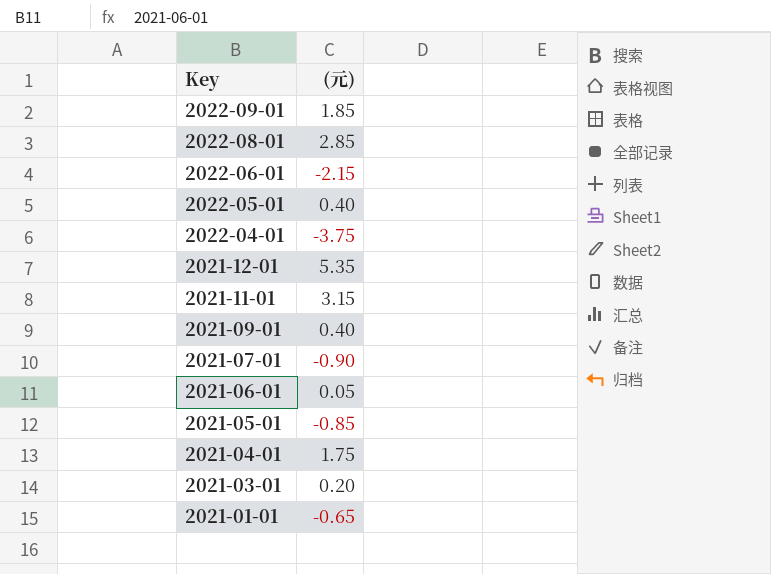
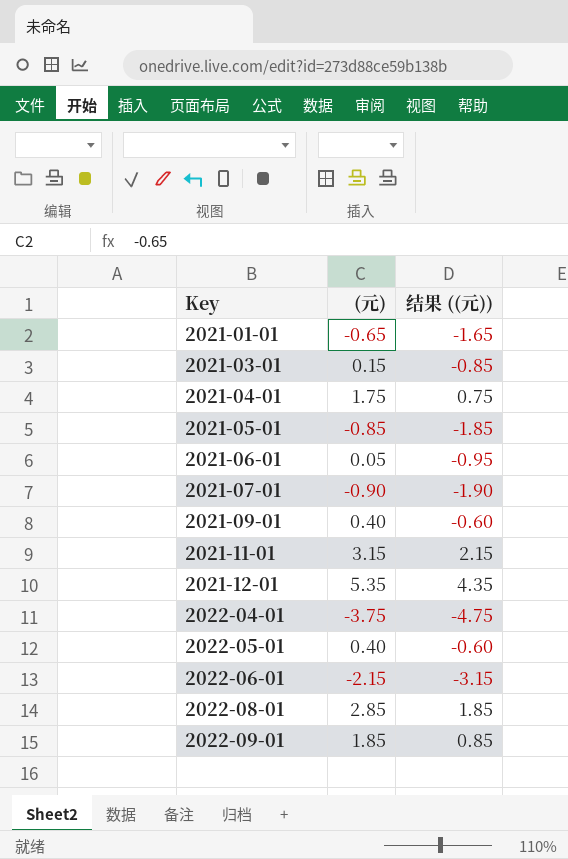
row order: Key descending -> Key ascending
column 结果 ((元)) | formula: none -> [(元)] - 1
2021-03-01 | (元): 0.20 -> 0.15

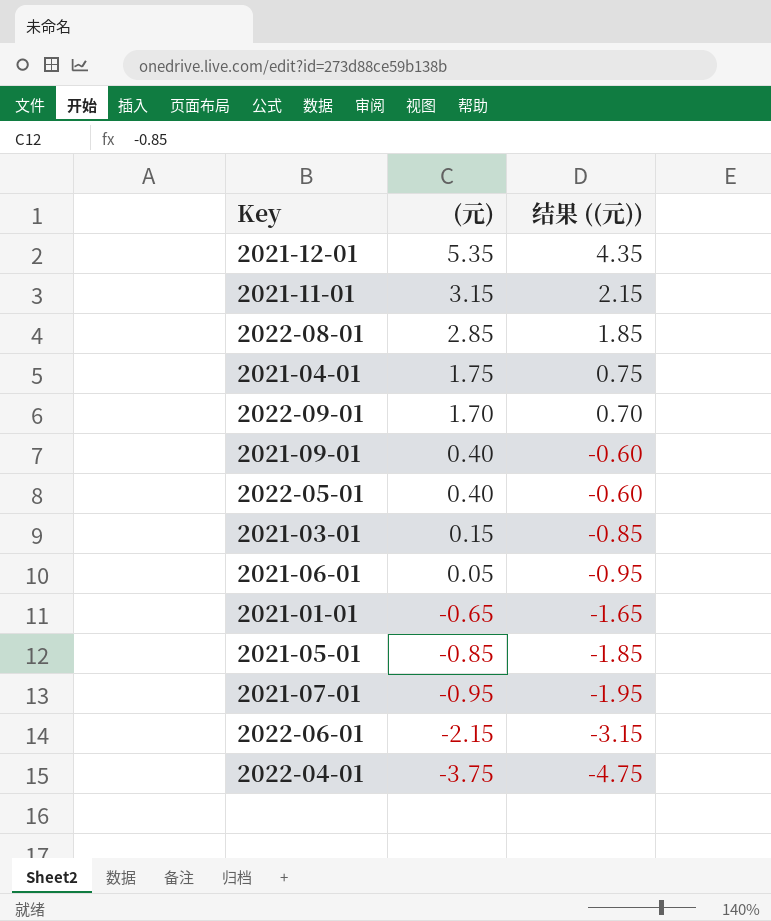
row order: Key ascending -> (元) descending
2022-09-01 | (元): 1.85 -> 1.70
2022-09-01 | 结果 ((元)): 0.85 -> 0.70
2021-07-01 | (元): -0.90 -> -0.95
2021-07-01 | 结果 ((元)): -1.90 -> -1.95

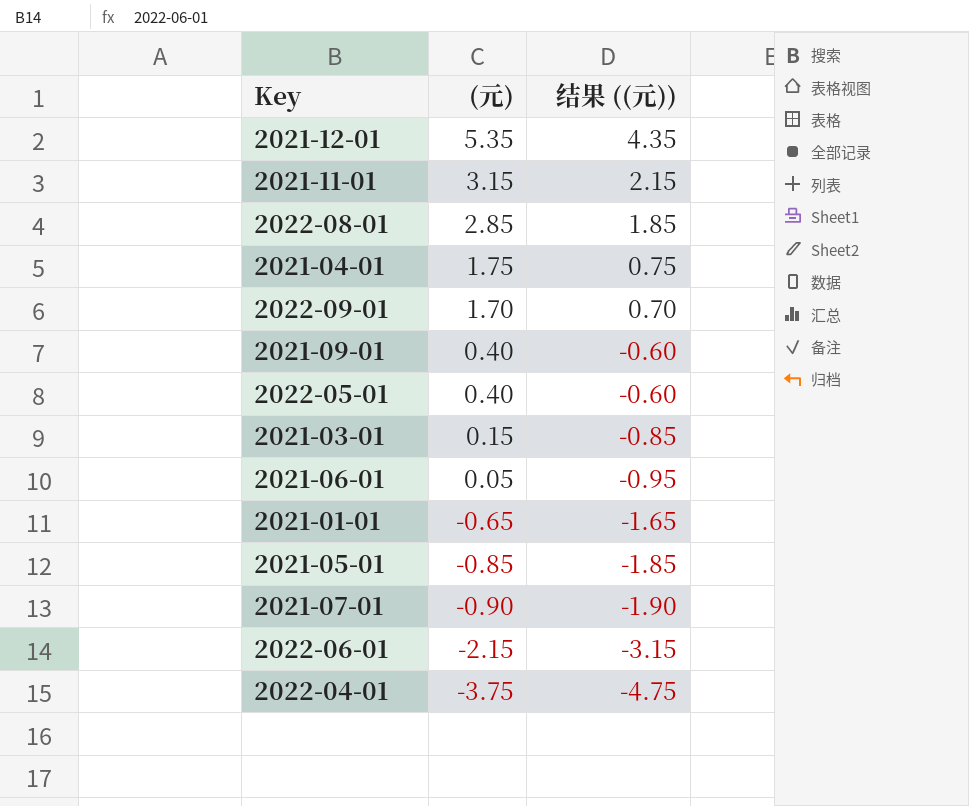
2021-07-01 | (元): -0.95 -> -0.90
2021-07-01 | 结果 ((元)): -1.95 -> -1.90

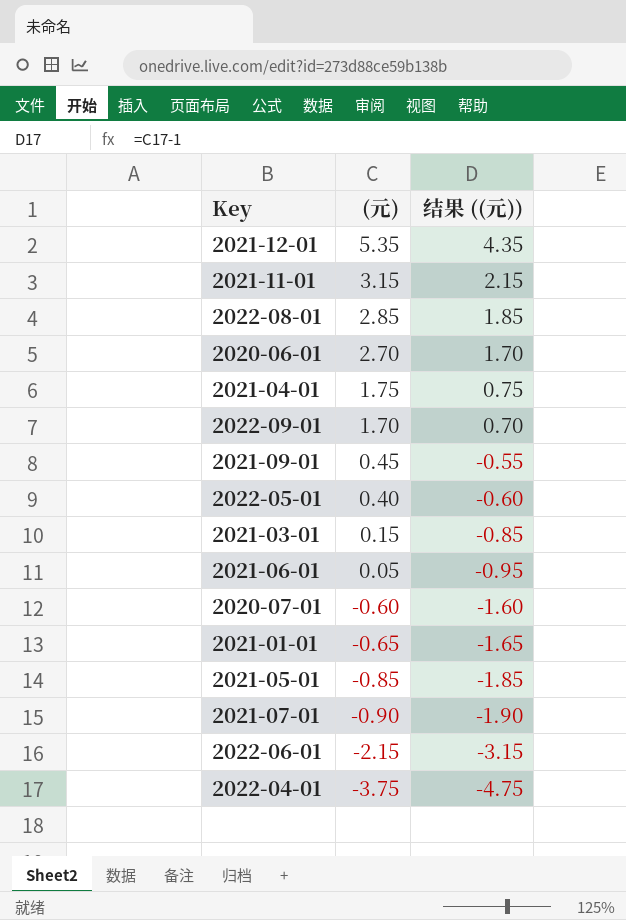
row 2020-06-01: none -> 2.70 | 1.70
2021-09-01 | (元): 0.40 -> 0.45
2021-09-01 | 结果 ((元)): -0.60 -> -0.55
row 2020-07-01: none -> -0.60 | -1.60

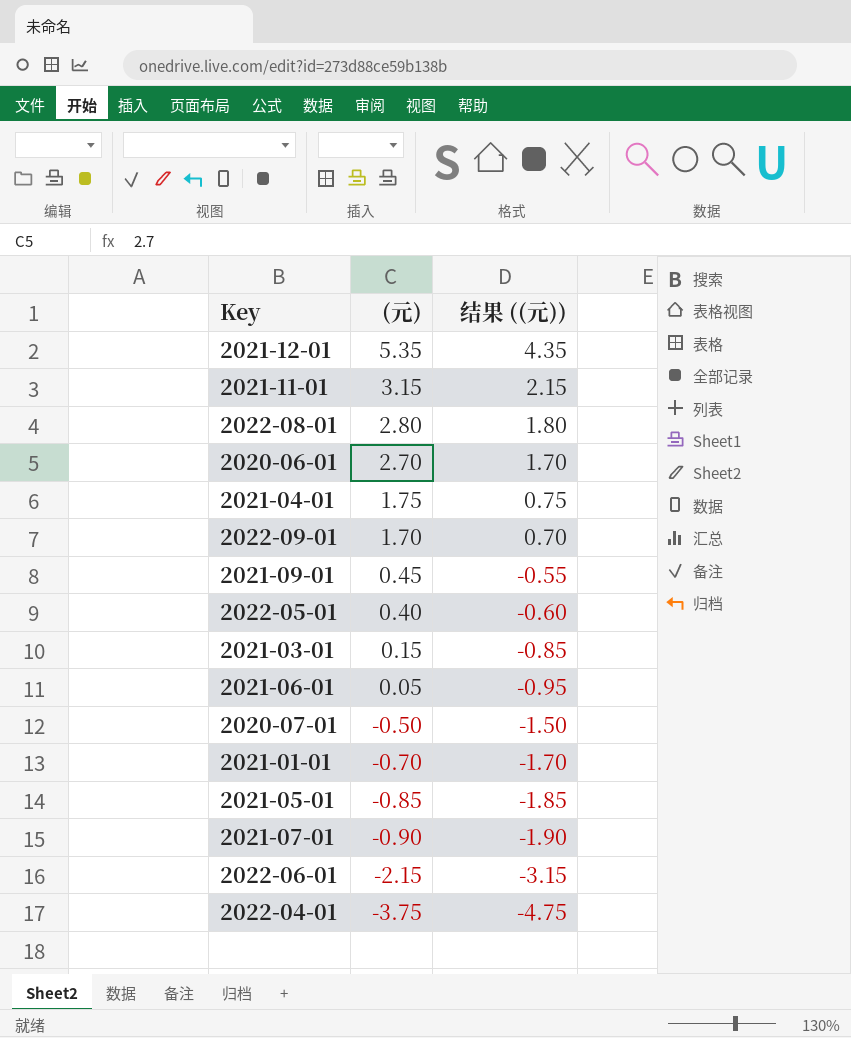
2022-08-01 | (元): 2.85 -> 2.80
2022-08-01 | 结果 ((元)): 1.85 -> 1.80
2020-07-01 | (元): -0.60 -> -0.50
2020-07-01 | 结果 ((元)): -1.60 -> -1.50
2021-01-01 | (元): -0.65 -> -0.70
2021-01-01 | 结果 ((元)): -1.65 -> -1.70

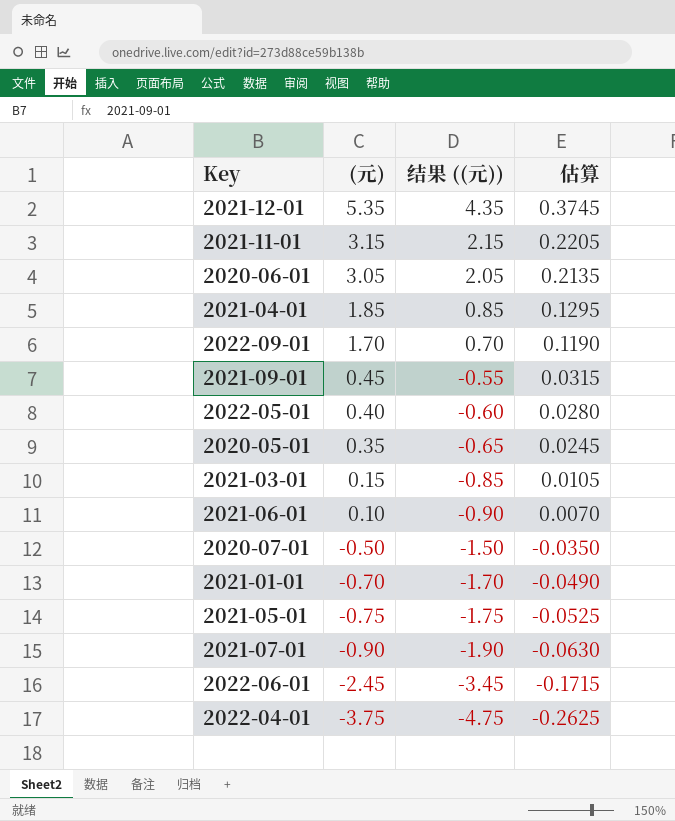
column 估算 | formula: none -> [(元)] * 0.07
row 2022-08-01: 2.80 | 1.80 -> none
2020-06-01 | (元): 2.70 -> 3.05
2020-06-01 | 结果 ((元)): 1.70 -> 2.05
2021-04-01 | (元): 1.75 -> 1.85
2021-04-01 | 结果 ((元)): 0.75 -> 0.85
row 2020-05-01: none -> 0.35 | -0.65 | 0.0245
2021-06-01 | (元): 0.05 -> 0.10
2021-06-01 | 结果 ((元)): -0.95 -> -0.90
2021-05-01 | (元): -0.85 -> -0.75
2021-05-01 | 结果 ((元)): -1.85 -> -1.75
2022-06-01 | (元): -2.15 -> -2.45
2022-06-01 | 结果 ((元)): -3.15 -> -3.45

